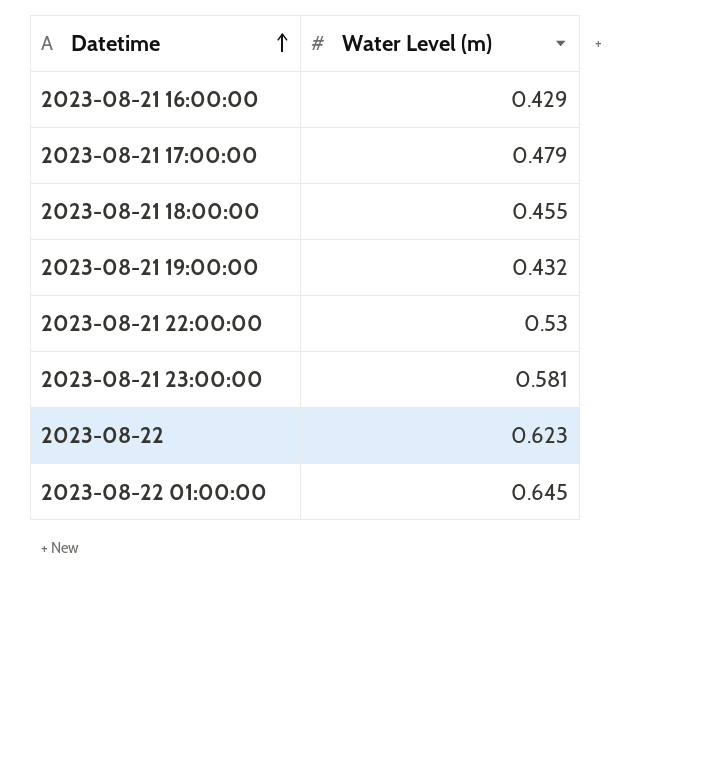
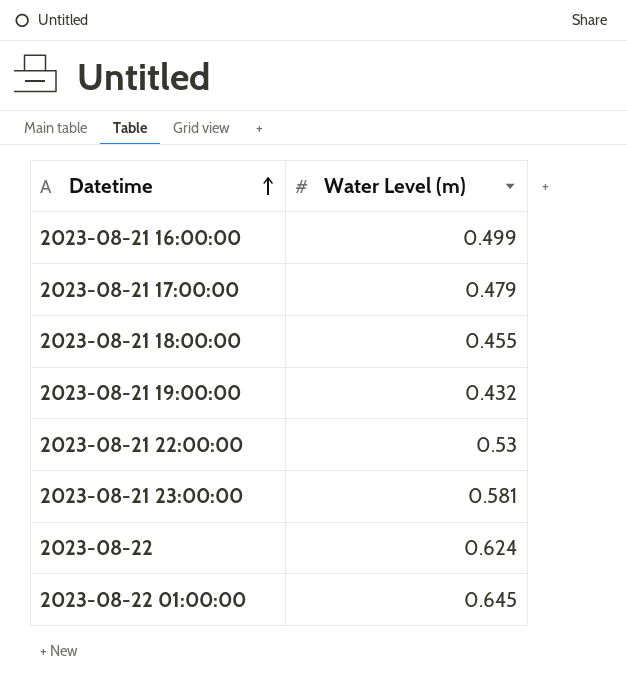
2023-08-21 16:00:00 | Water Level (m): 0.429 -> 0.499
2023-08-22 | Water Level (m): 0.623 -> 0.624

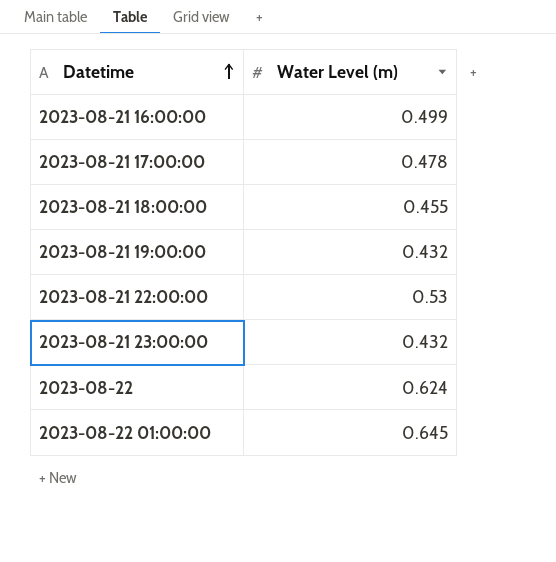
2023-08-21 17:00:00 | Water Level (m): 0.479 -> 0.478
2023-08-21 23:00:00 | Water Level (m): 0.581 -> 0.432

